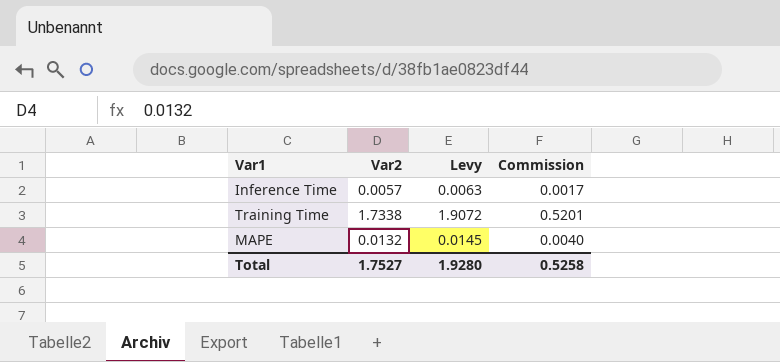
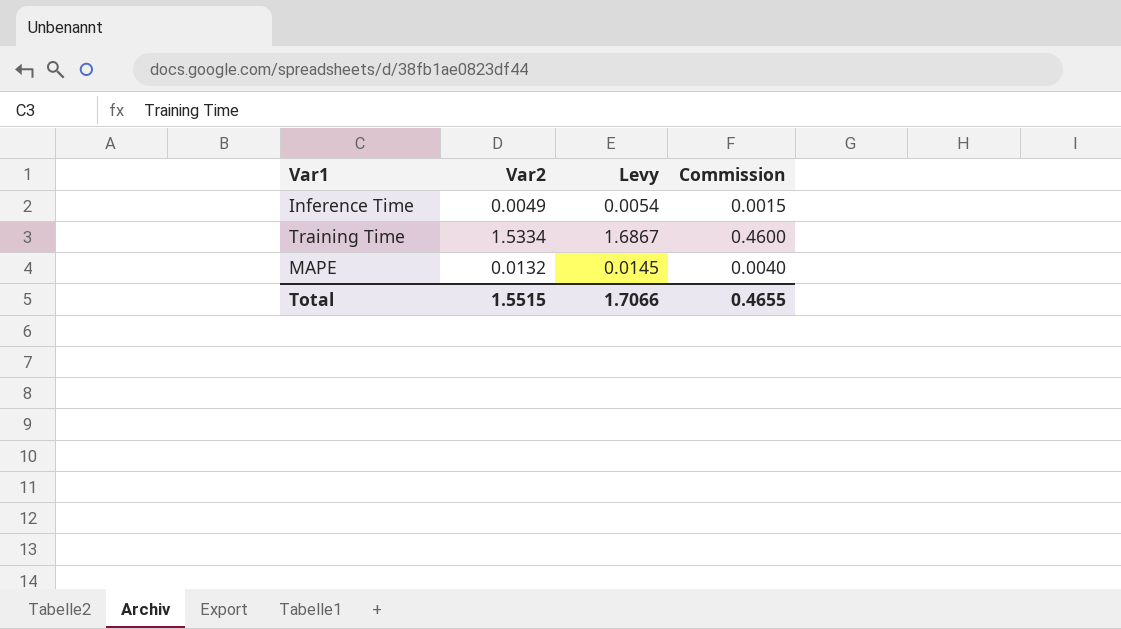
Inference Time | Var2: 0.0057 -> 0.0049
Inference Time | Levy: 0.0063 -> 0.0054
Inference Time | Commission: 0.0017 -> 0.0015
Training Time | Var2: 1.7338 -> 1.5334
Training Time | Levy: 1.9072 -> 1.6867
Training Time | Commission: 0.5201 -> 0.4600
Total | Var2: 1.7527 -> 1.5515
Total | Levy: 1.9280 -> 1.7066
Total | Commission: 0.5258 -> 0.4655

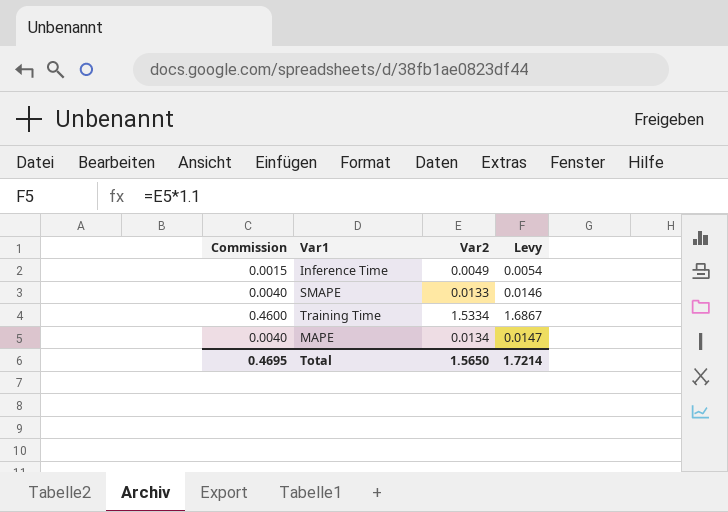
column Commission | position: 4 -> 1
row SMAPE: none -> 0.0040 | 0.0133 | 0.0146
MAPE | Var2: 0.0132 -> 0.0134
MAPE | Levy: 0.0145 -> 0.0147
Total | Commission: 0.4655 -> 0.4695
Total | Var2: 1.5515 -> 1.5650
Total | Levy: 1.7066 -> 1.7214

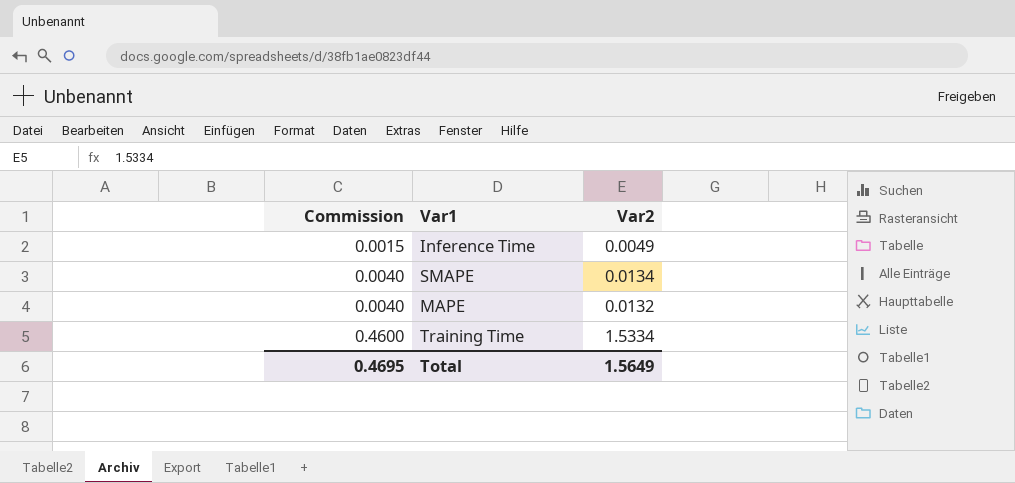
row order: none -> Commission ascending
column Levy | formula: [Var2] * 1.1 -> none
SMAPE | Var2: 0.0133 -> 0.0134
MAPE | Var2: 0.0134 -> 0.0132
Total | Var2: 1.5650 -> 1.5649

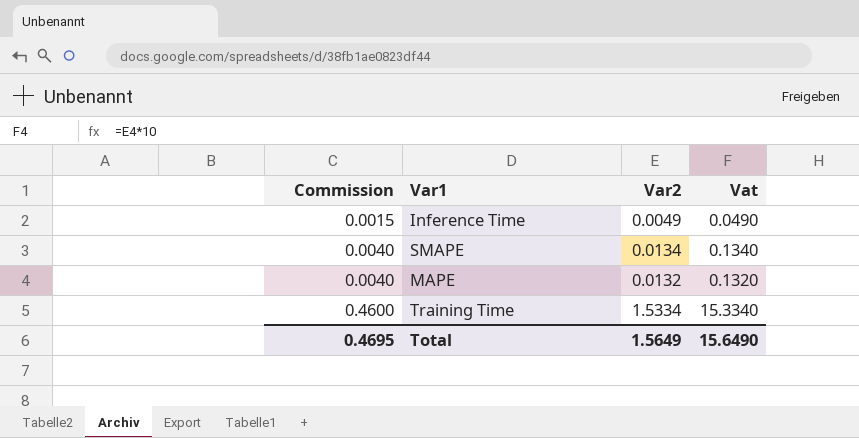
column Vat | formula: none -> [Var2] * 10

